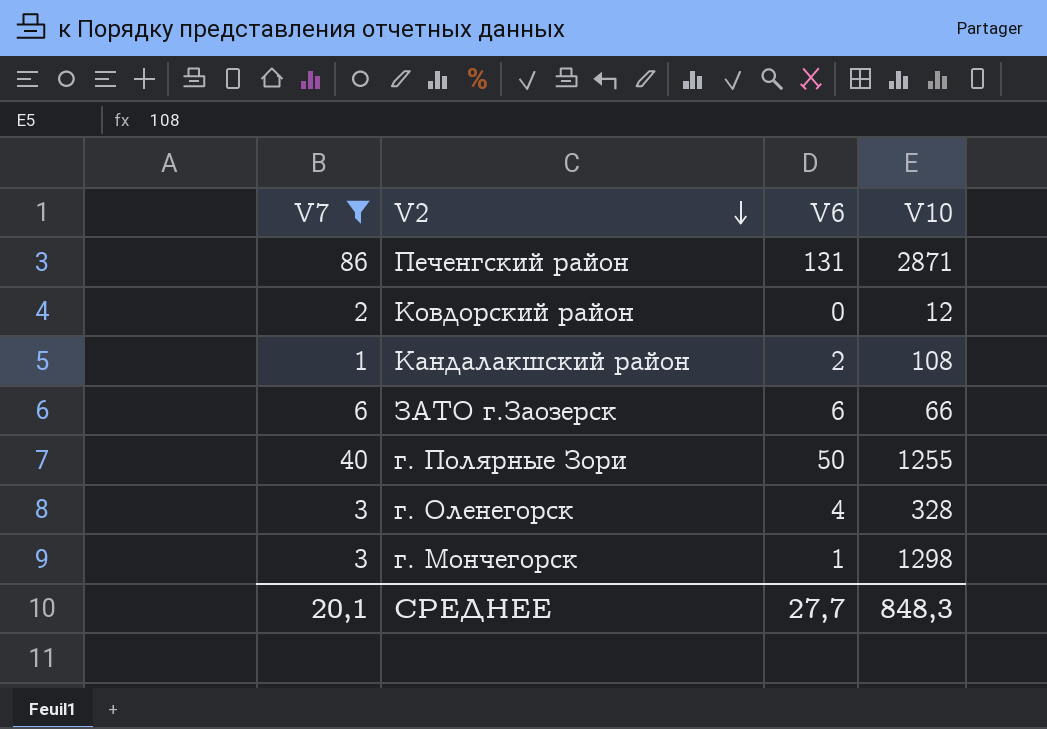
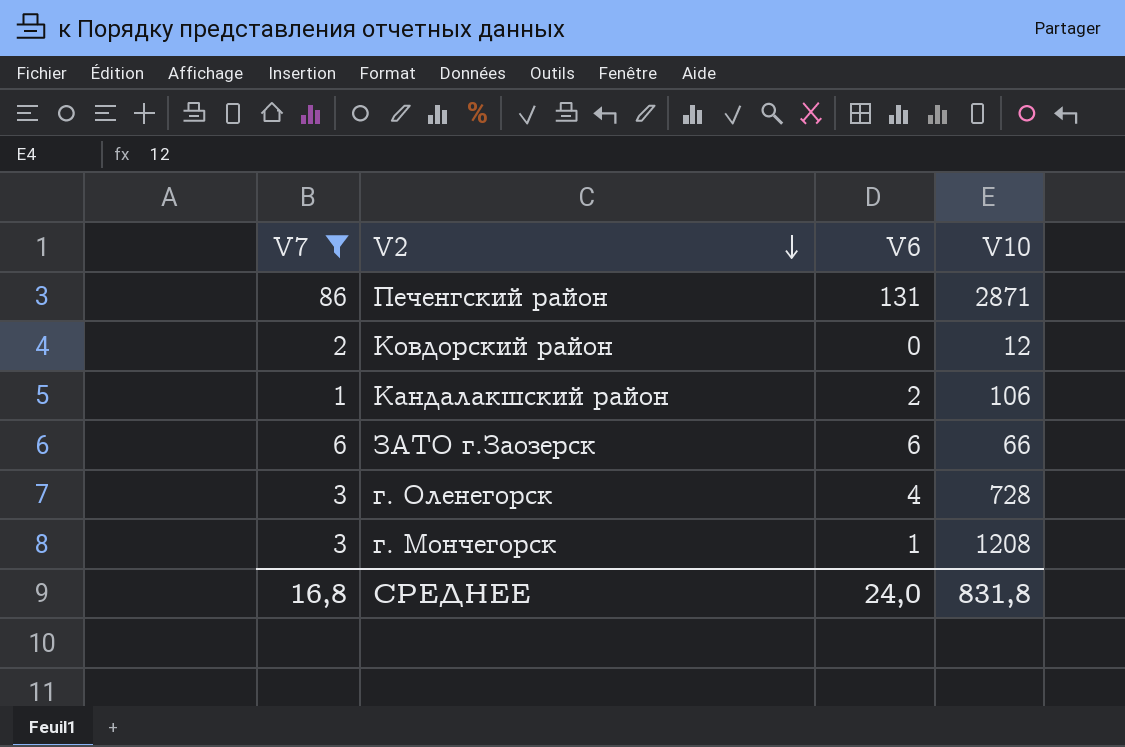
row г. Полярные Зори: 40 | 50 | 1255 -> none
Кандалакшский район | V10: 108 -> 106
г. Оленегорск | V10: 328 -> 728
г. Мончегорск | V10: 1298 -> 1208
СРЕДНЕЕ | V7: 20,1 -> 16,8
СРЕДНЕЕ | V6: 27,7 -> 24,0
СРЕДНЕЕ | V10: 848,3 -> 831,8

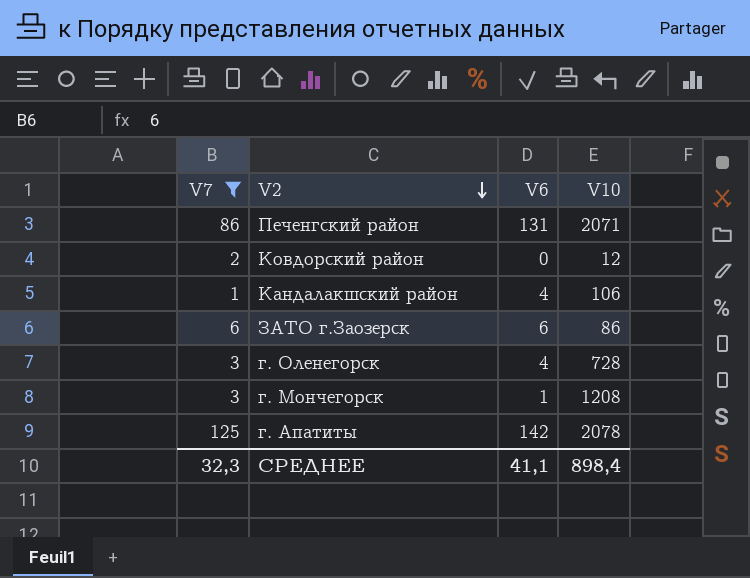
Печенгский район | V10: 2871 -> 2071
Кандалакшский район | V6: 2 -> 4
ЗАТО г.Заозерск | V10: 66 -> 86
row г. Апатиты: none -> 125 | 142 | 2078
СРЕДНЕЕ | V7: 16,8 -> 32,3
СРЕДНЕЕ | V6: 24,0 -> 41,1
СРЕДНЕЕ | V10: 831,8 -> 898,4

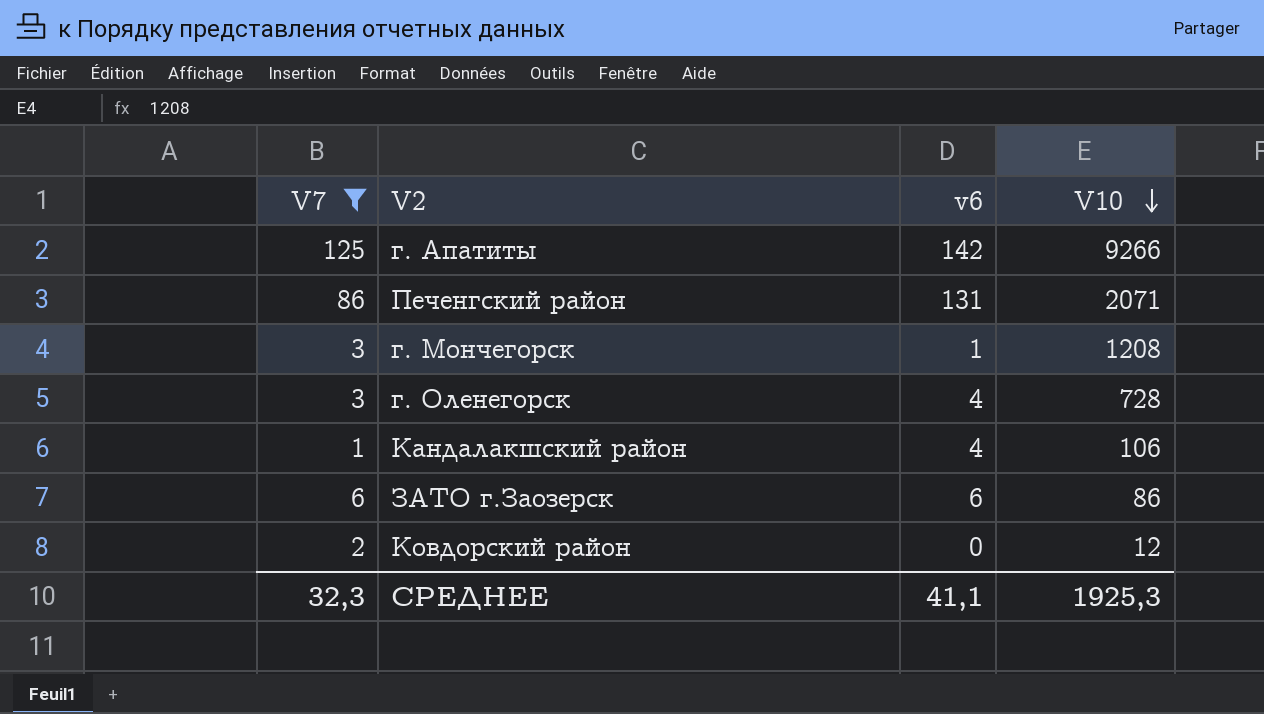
row order: V2 descending -> V10 descending
column name: V6 -> v6
г. Апатиты | V10: 2078 -> 9266
СРЕДНЕЕ | V10: 898,4 -> 1925,3

